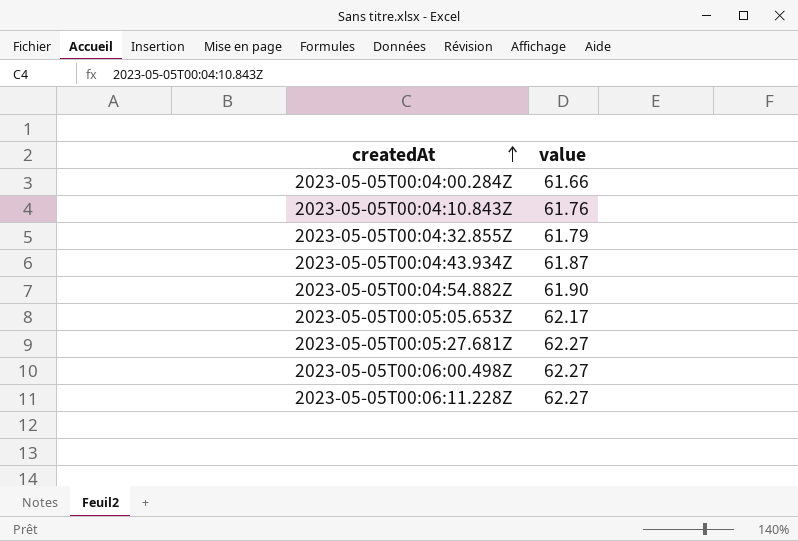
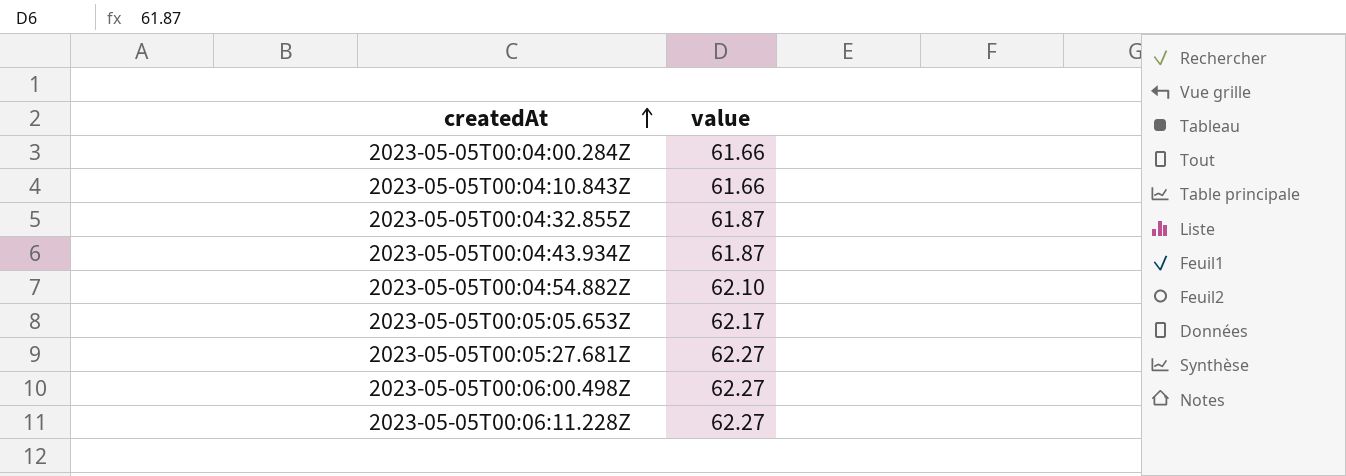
2023-05-05T00:04:10.843Z | value: 61.76 -> 61.66
2023-05-05T00:04:32.855Z | value: 61.79 -> 61.87
2023-05-05T00:04:54.882Z | value: 61.90 -> 62.10

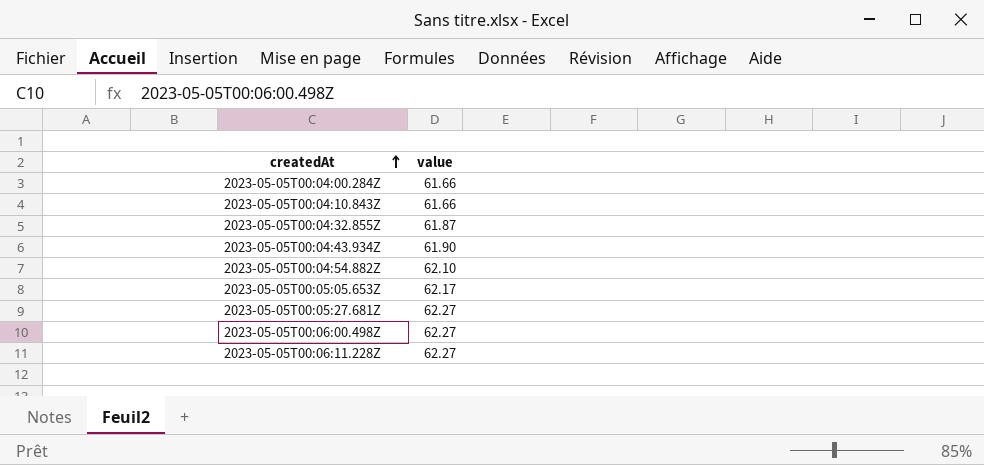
2023-05-05T00:04:43.934Z | value: 61.87 -> 61.90

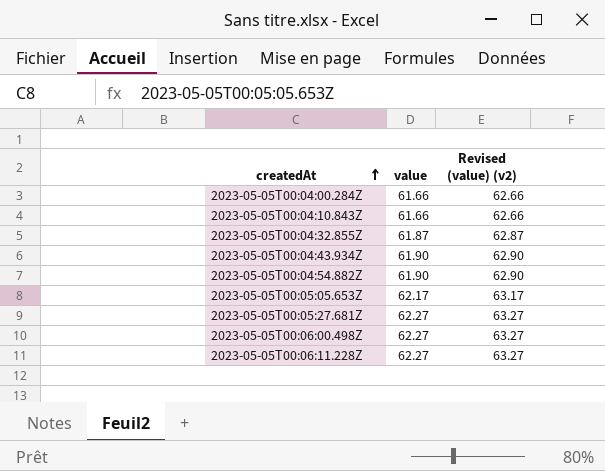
column Revised (value) (v2) | formula: none -> [value] + 1
2023-05-05T00:04:54.882Z | value: 62.10 -> 61.90

